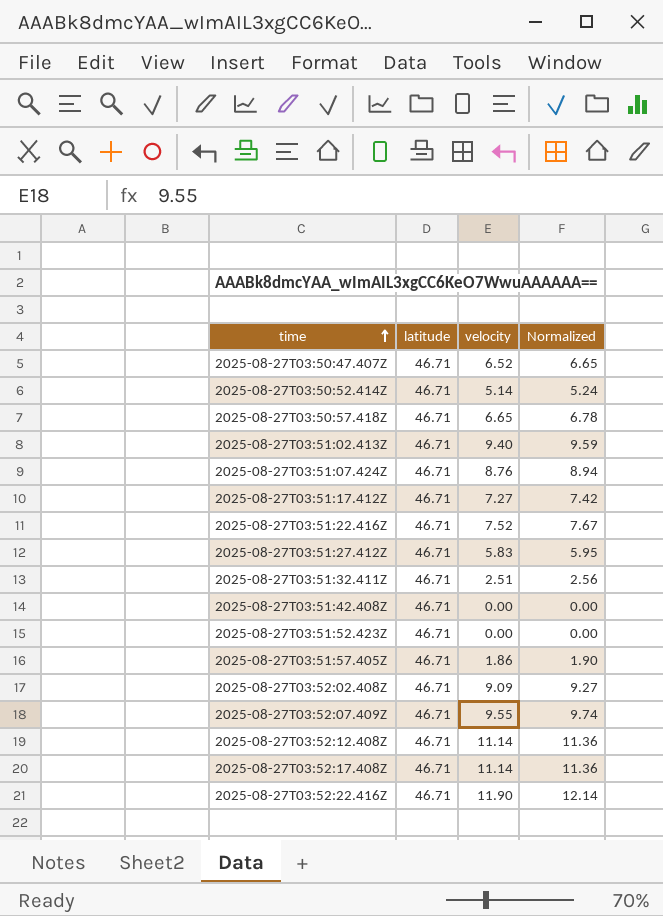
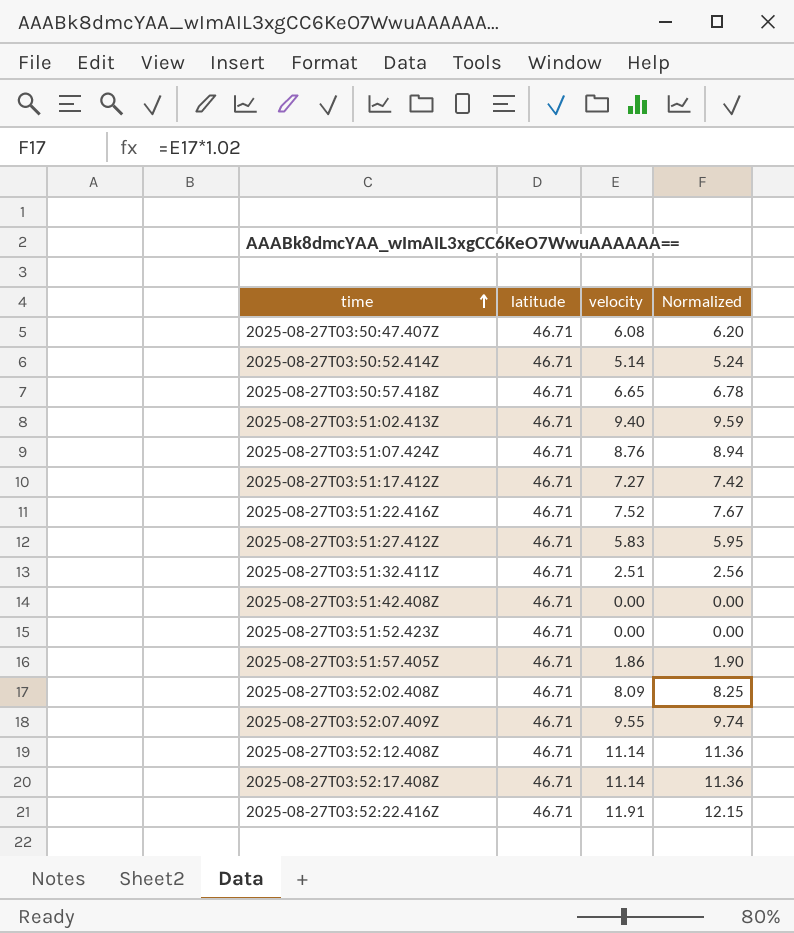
2025-08-27T03:50:47.407Z | velocity: 6.52 -> 6.08
2025-08-27T03:50:47.407Z | Normalized: 6.65 -> 6.20
2025-08-27T03:52:02.408Z | velocity: 9.09 -> 8.09
2025-08-27T03:52:02.408Z | Normalized: 9.27 -> 8.25
2025-08-27T03:52:22.416Z | velocity: 11.90 -> 11.91
2025-08-27T03:52:22.416Z | Normalized: 12.14 -> 12.15

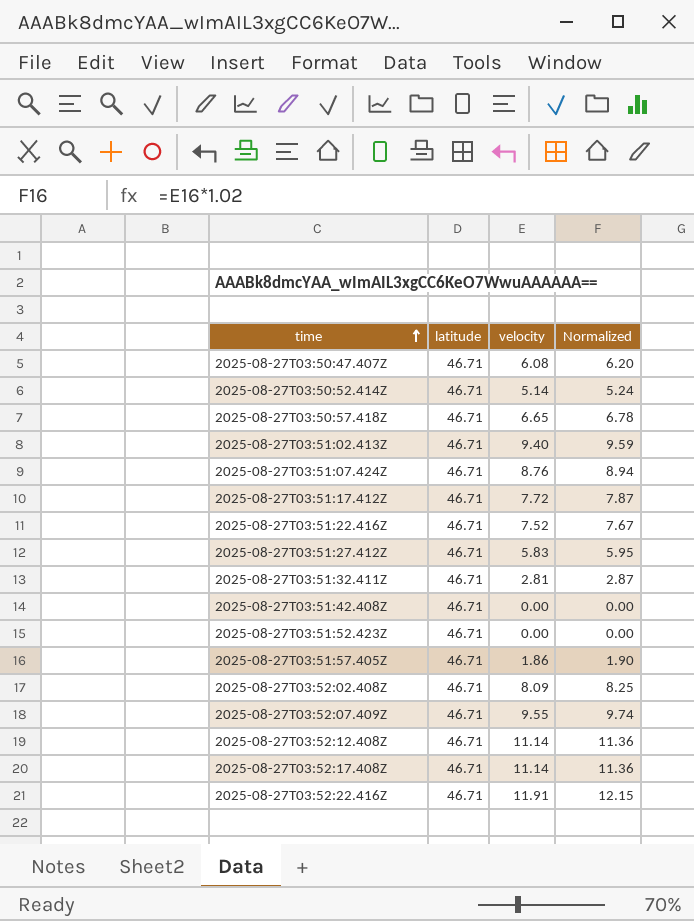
2025-08-27T03:51:17.412Z | velocity: 7.27 -> 7.72
2025-08-27T03:51:17.412Z | Normalized: 7.42 -> 7.87
2025-08-27T03:51:32.411Z | velocity: 2.51 -> 2.81
2025-08-27T03:51:32.411Z | Normalized: 2.56 -> 2.87

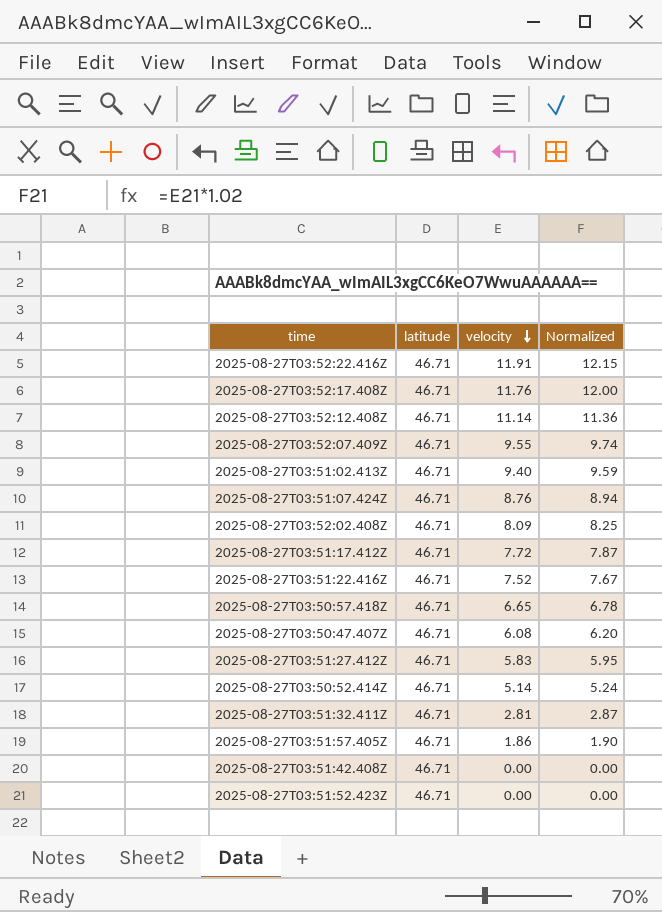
row order: time ascending -> velocity descending
2025-08-27T03:52:17.408Z | velocity: 11.14 -> 11.76
2025-08-27T03:52:17.408Z | Normalized: 11.36 -> 12.00

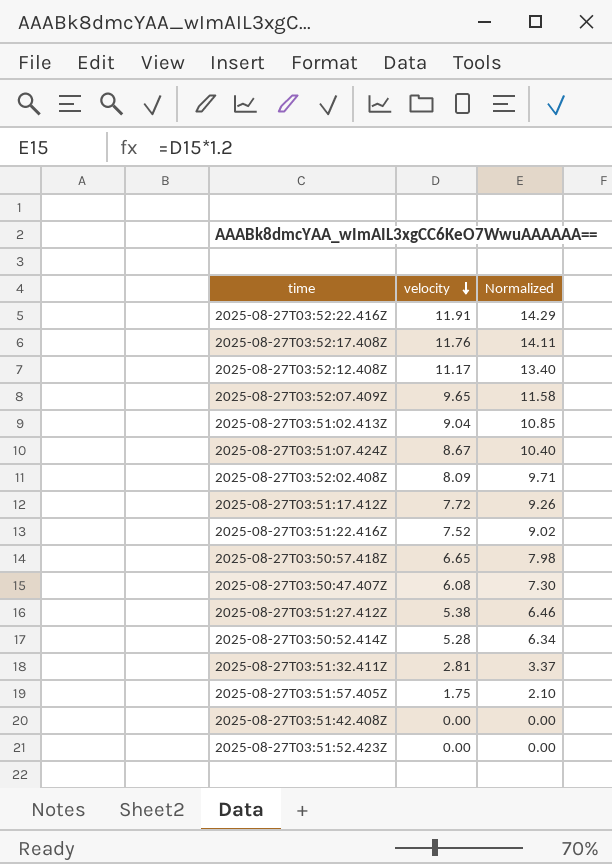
column latitude | position: 2 -> none
column Normalized | formula: [velocity] * 1.02 -> [velocity] * 1.2
2025-08-27T03:52:12.408Z | velocity: 11.14 -> 11.17
2025-08-27T03:52:07.409Z | velocity: 9.55 -> 9.65
2025-08-27T03:51:02.413Z | velocity: 9.40 -> 9.04
2025-08-27T03:51:07.424Z | velocity: 8.76 -> 8.67
2025-08-27T03:51:27.412Z | velocity: 5.83 -> 5.38
2025-08-27T03:50:52.414Z | velocity: 5.14 -> 5.28
2025-08-27T03:51:57.405Z | velocity: 1.86 -> 1.75

